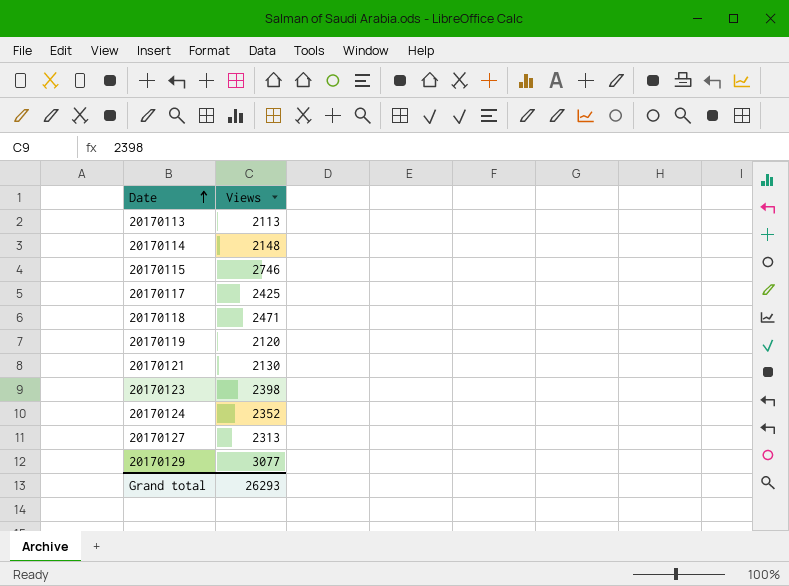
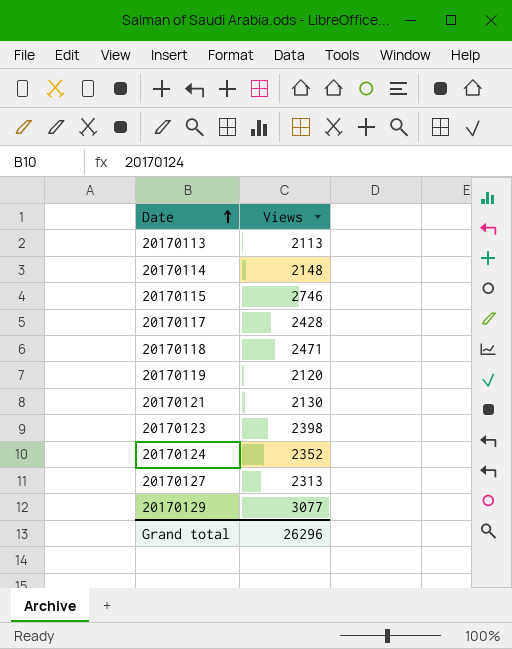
20170117 | Views: 2425 -> 2428
Grand total | Views: 26293 -> 26296

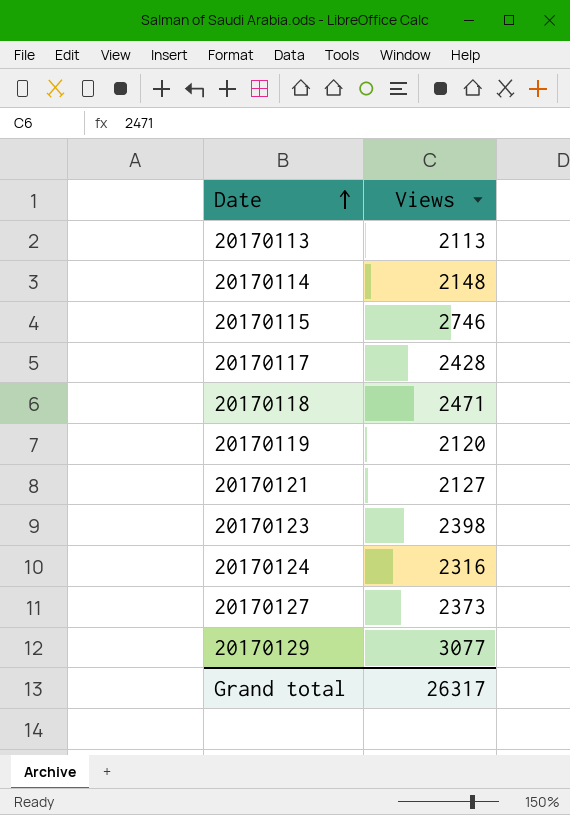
20170121 | Views: 2130 -> 2127
20170124 | Views: 2352 -> 2316
20170127 | Views: 2313 -> 2373
Grand total | Views: 26296 -> 26317

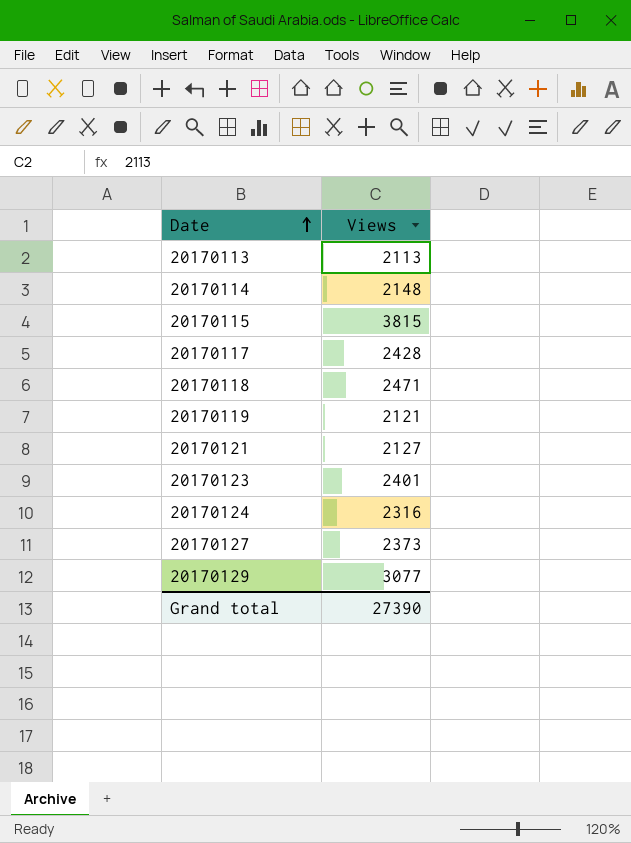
20170115 | Views: 2746 -> 3815
20170119 | Views: 2120 -> 2121
20170123 | Views: 2398 -> 2401
Grand total | Views: 26317 -> 27390

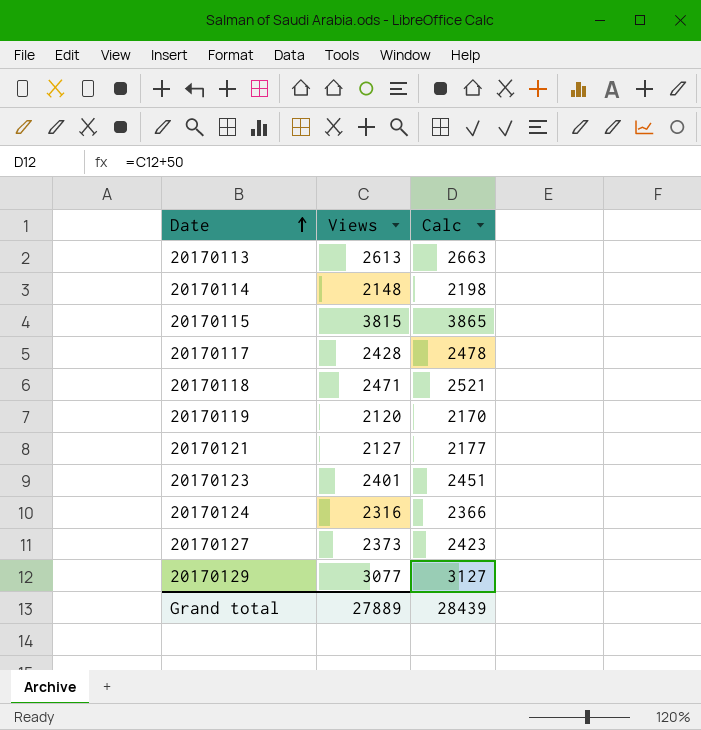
column Calc | formula: none -> [Views] + 50
20170113 | Views: 2113 -> 2613
20170119 | Views: 2121 -> 2120
Grand total | Views: 27390 -> 27889

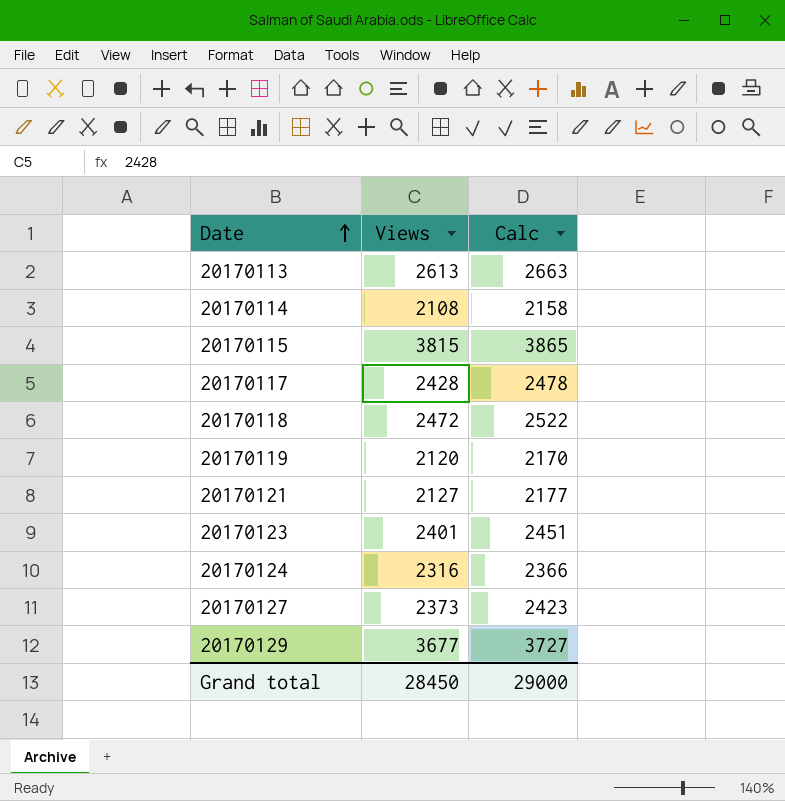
20170114 | Views: 2148 -> 2108
20170114 | Calc: 2198 -> 2158
20170118 | Views: 2471 -> 2472
20170118 | Calc: 2521 -> 2522
20170129 | Views: 3077 -> 3677
20170129 | Calc: 3127 -> 3727
Grand total | Views: 27889 -> 28450
Grand total | Calc: 28439 -> 29000

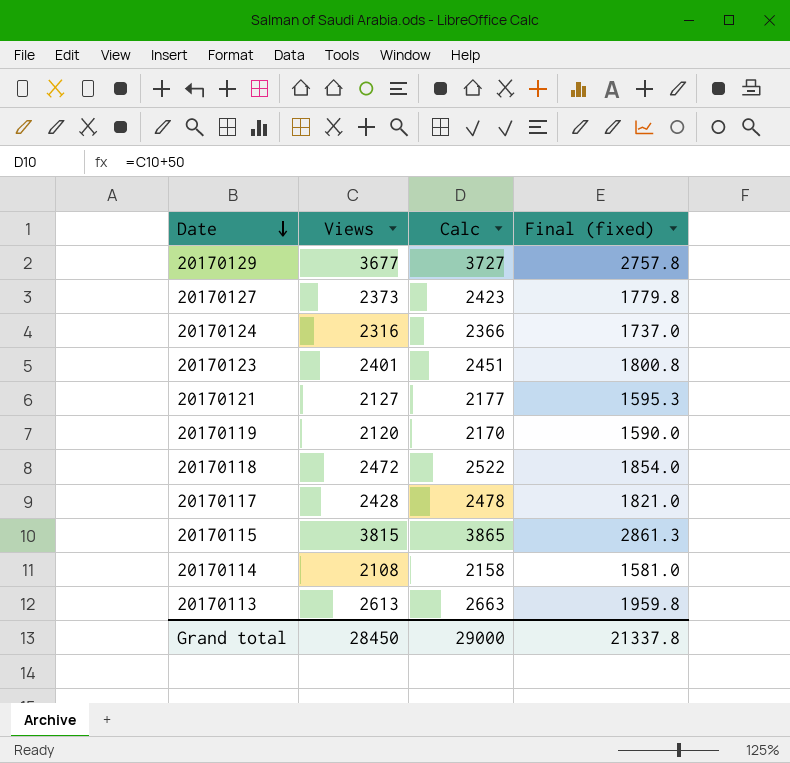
row order: Date ascending -> Date descending
column Final (fixed) | formula: none -> [Views] * 0.75

